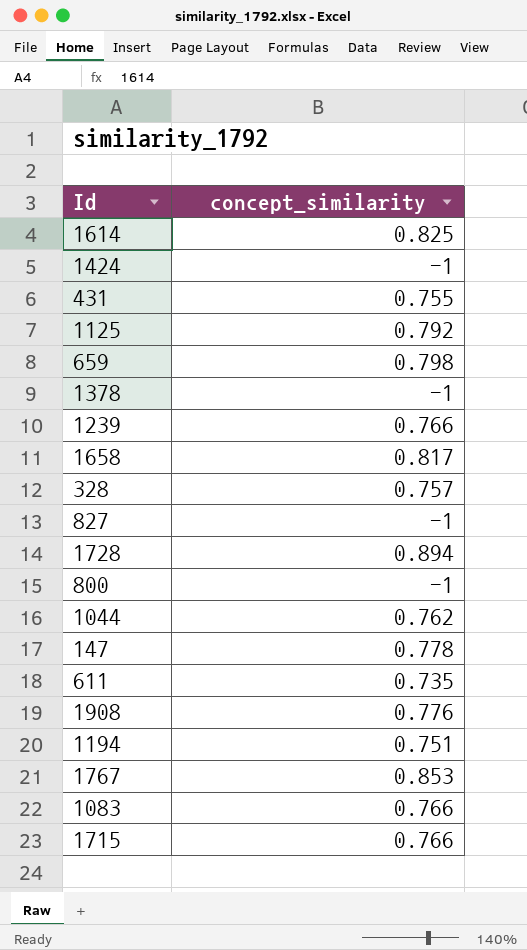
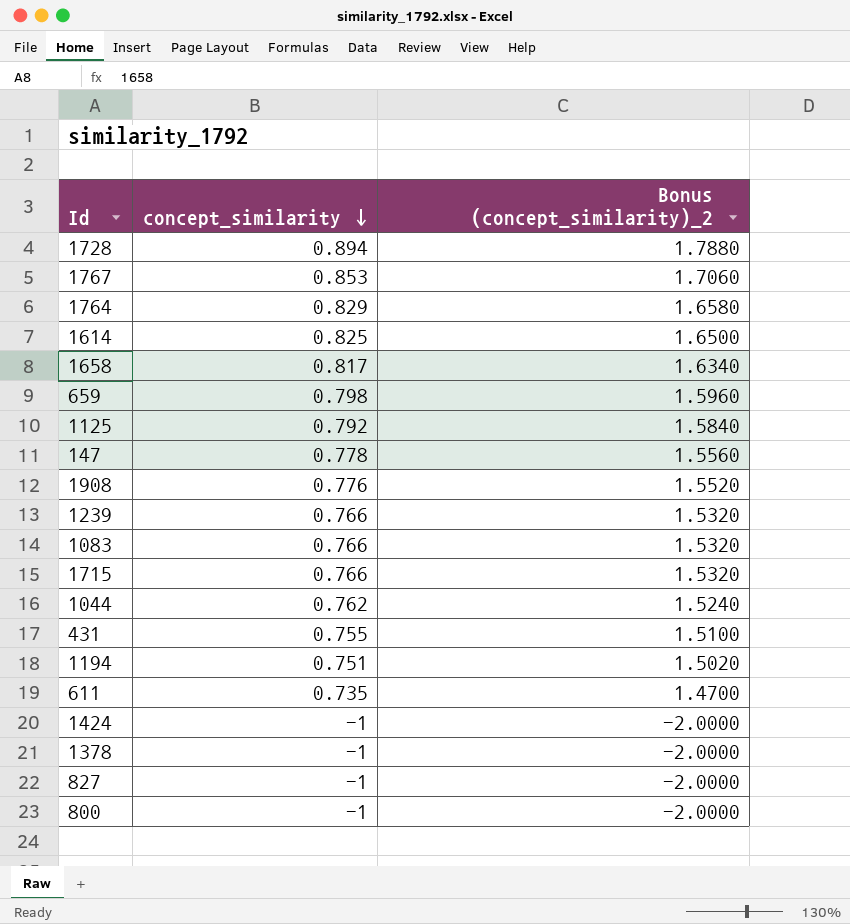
row order: none -> concept_similarity descending
column Bonus (concept_similarity)_2 | formula: none -> [concept_similarity] * 2
row 328: 0.757 -> none
row 1764: none -> 0.829 | 1.6580

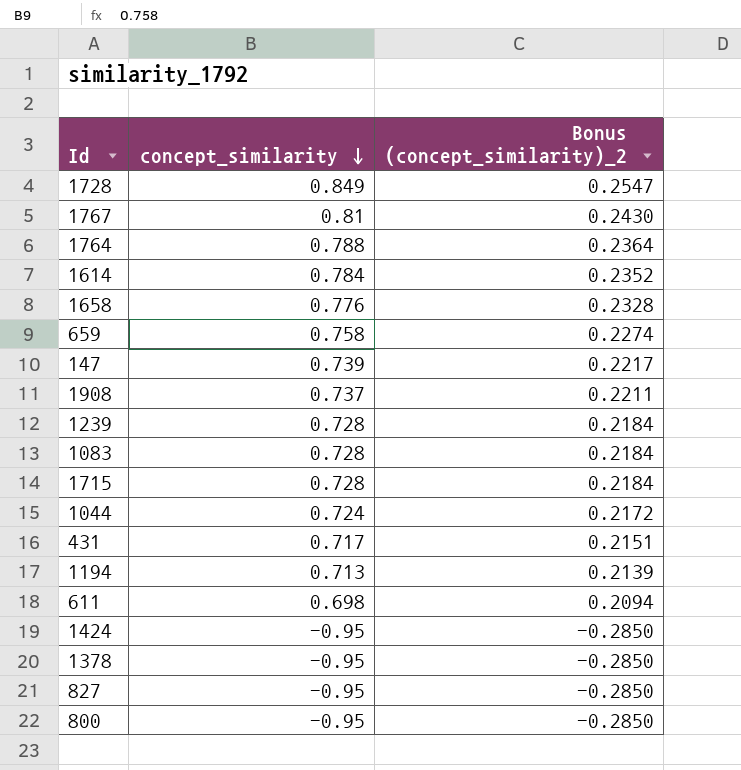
column Bonus (concept_similarity)_2 | formula: [concept_similarity] * 2 -> [concept_similarity] * 0.3
row 1125: 0.792 | 1.5840 -> none
1728 | concept_similarity: 0.894 -> 0.849
1767 | concept_similarity: 0.853 -> 0.81
1764 | concept_similarity: 0.829 -> 0.788
1614 | concept_similarity: 0.825 -> 0.784
1658 | concept_similarity: 0.817 -> 0.776
659 | concept_similarity: 0.798 -> 0.758
147 | concept_similarity: 0.778 -> 0.739
1908 | concept_similarity: 0.776 -> 0.737
1239 | concept_similarity: 0.766 -> 0.728
1083 | concept_similarity: 0.766 -> 0.728
1715 | concept_similarity: 0.766 -> 0.728
1044 | concept_similarity: 0.762 -> 0.724
431 | concept_similarity: 0.755 -> 0.717
1194 | concept_similarity: 0.751 -> 0.713
611 | concept_similarity: 0.735 -> 0.698
1424 | concept_similarity: -1 -> -0.95
1378 | concept_similarity: -1 -> -0.95
827 | concept_similarity: -1 -> -0.95
800 | concept_similarity: -1 -> -0.95

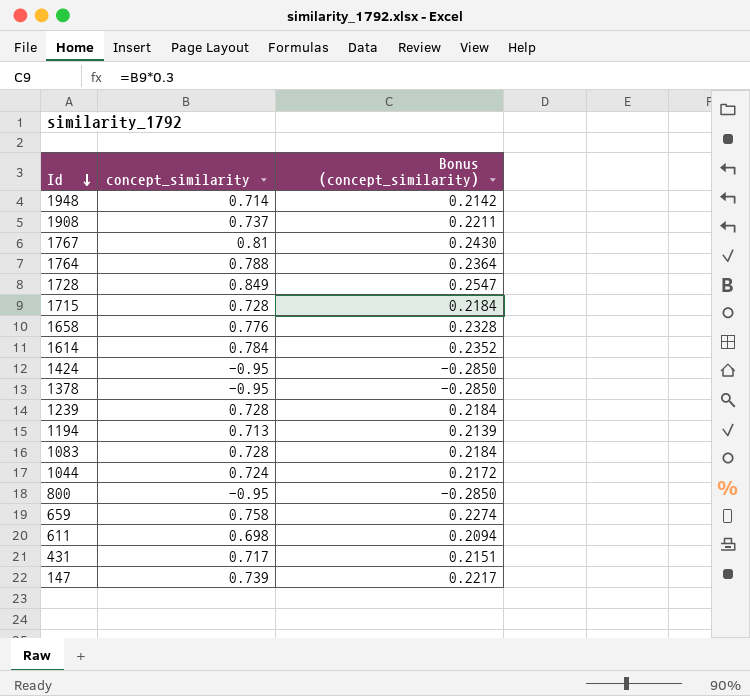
row order: concept_similarity descending -> Id descending
column name: Bonus (concept_similarity)_2 -> Bonus (concept_similarity)
row 827: -0.95 | -0.2850 -> none
row 1948: none -> 0.714 | 0.2142

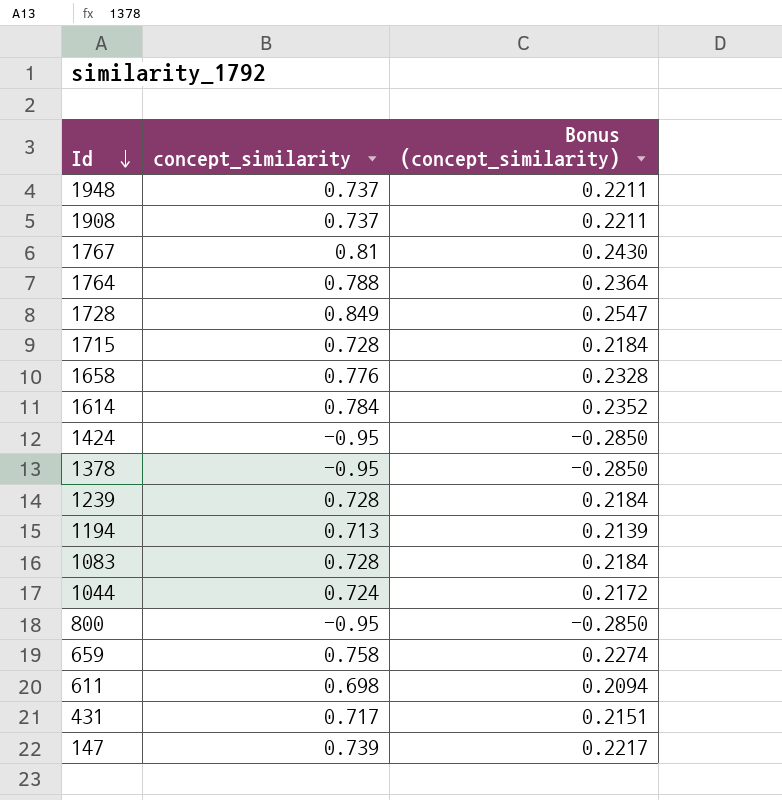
1948 | concept_similarity: 0.714 -> 0.737
1948 | Bonus (concept_similarity): 0.2142 -> 0.2211

